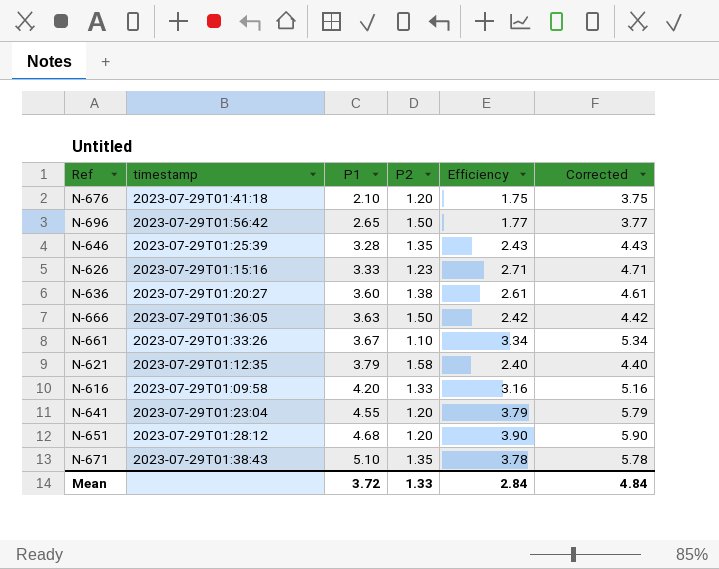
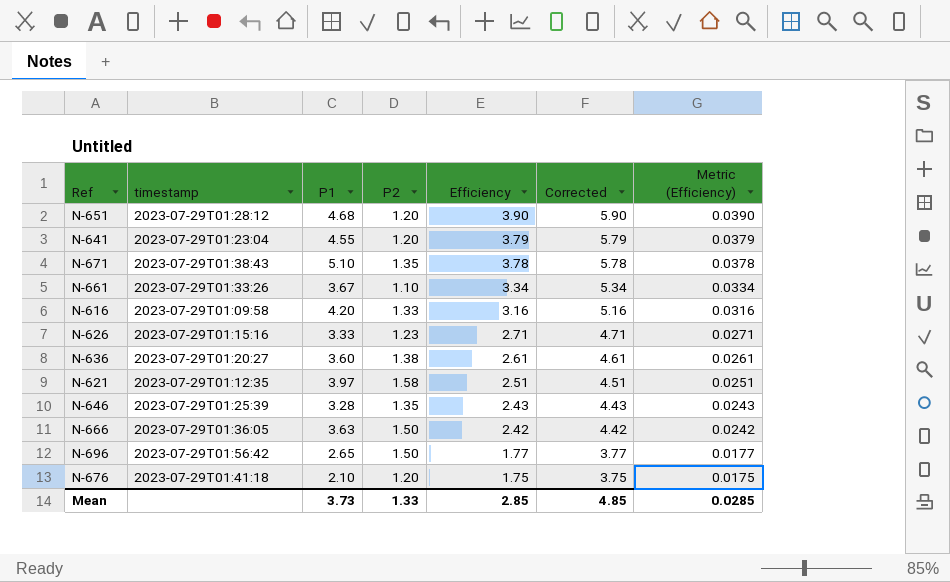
row order: P1 ascending -> Efficiency descending
column Metric (Efficiency) | formula: none -> [Efficiency] * 0.01
N-621 | P1: 3.79 -> 3.97
N-621 | Efficiency: 2.40 -> 2.51
N-621 | Corrected: 4.40 -> 4.51
Mean | P1: 3.72 -> 3.73
Mean | Efficiency: 2.84 -> 2.85
Mean | Corrected: 4.84 -> 4.85

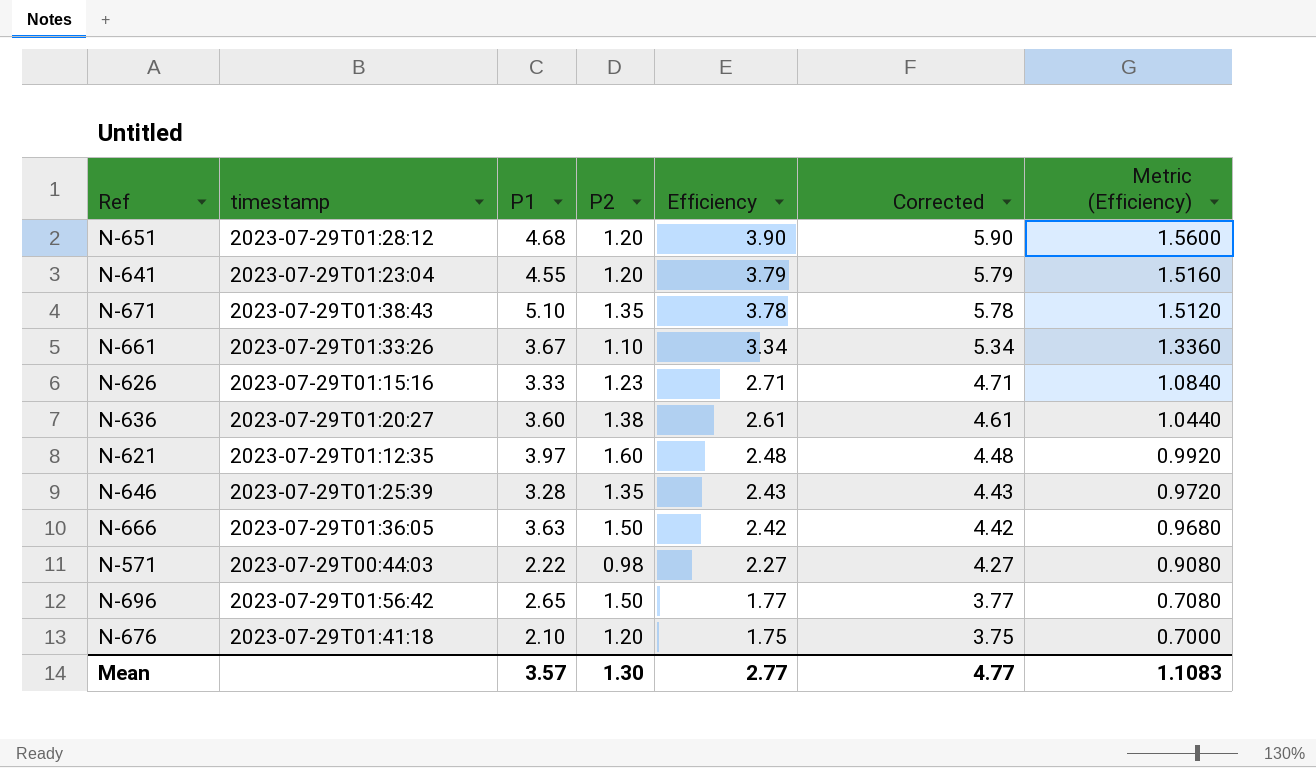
column Metric (Efficiency) | formula: [Efficiency] * 0.01 -> [Efficiency] * 0.4
row N-616: 2023-07-29T01:09:58 | 4.20 | 1.33 | 3.16 | 5.16 | 0.0316 -> none
N-621 | P2: 1.58 -> 1.60
N-621 | Efficiency: 2.51 -> 2.48
N-621 | Corrected: 4.51 -> 4.48
row N-571: none -> 2023-07-29T00:44:03 | 2.22 | 0.98 | 2.27 | 4.27 | 0.9080
Mean | P1: 3.73 -> 3.57
Mean | P2: 1.33 -> 1.30
Mean | Efficiency: 2.85 -> 2.77
Mean | Corrected: 4.85 -> 4.77
Mean | Metric (Efficiency): 0.0285 -> 1.1083

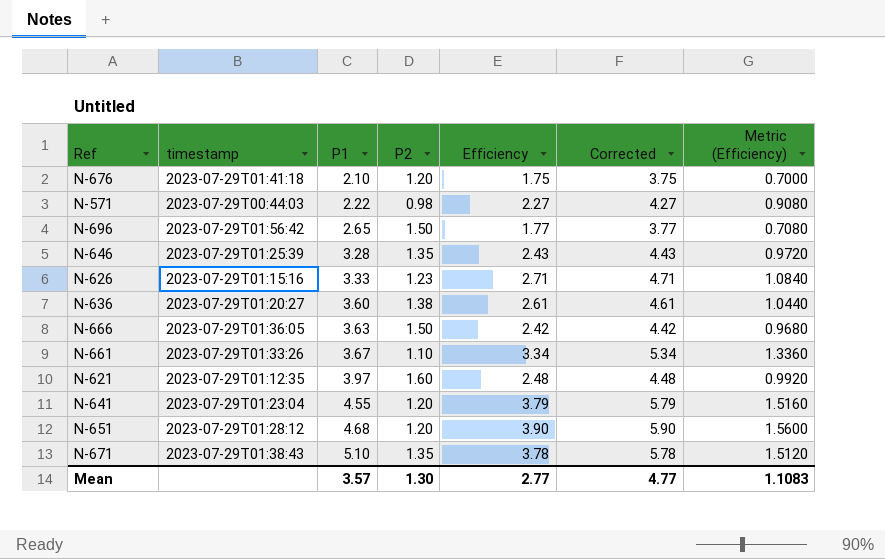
row order: Efficiency descending -> P1 ascending

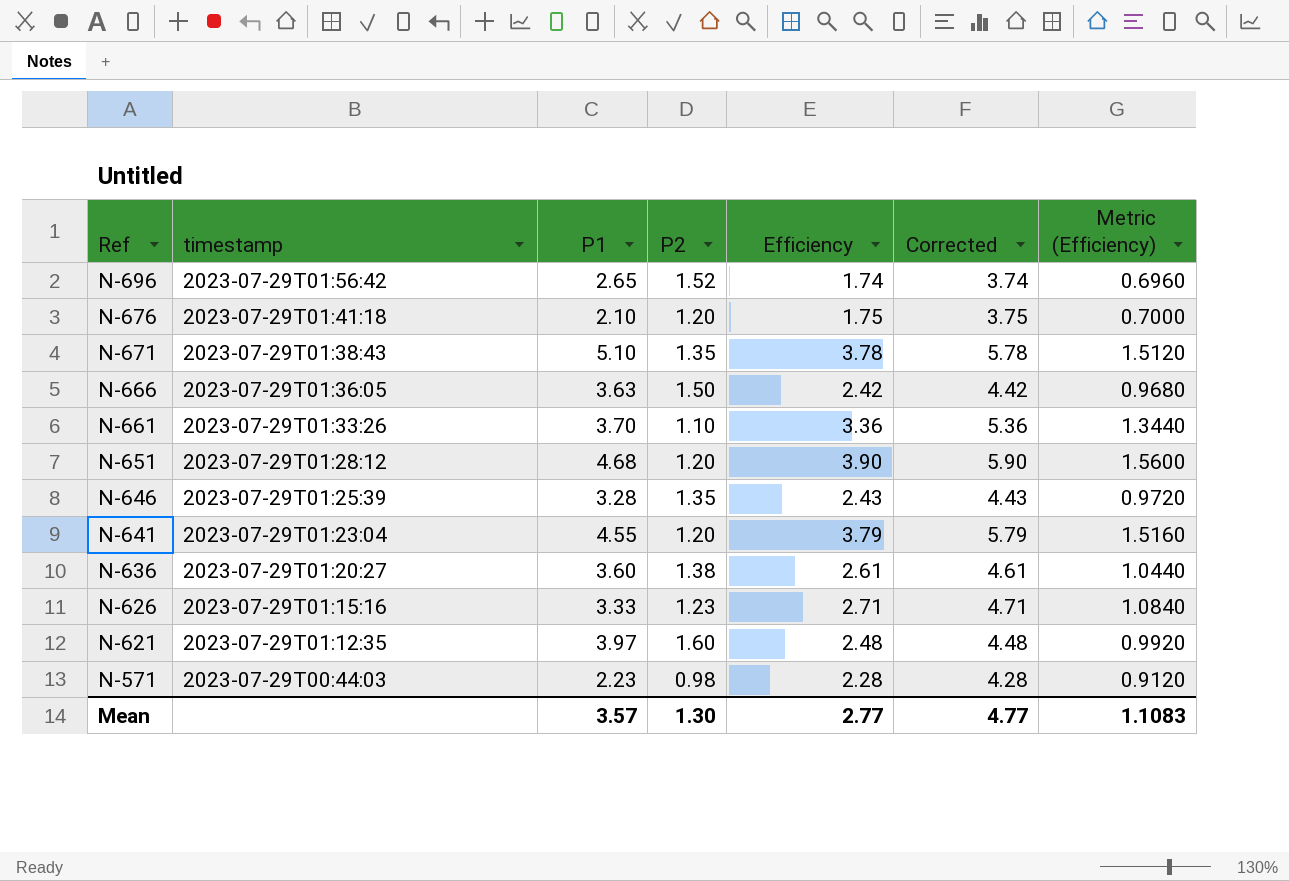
row order: P1 ascending -> Ref descending
N-696 | P2: 1.50 -> 1.52
N-696 | Efficiency: 1.77 -> 1.74
N-696 | Corrected: 3.77 -> 3.74
N-696 | Metric (Efficiency): 0.7080 -> 0.6960
N-661 | P1: 3.67 -> 3.70
N-661 | Efficiency: 3.34 -> 3.36
N-661 | Corrected: 5.34 -> 5.36
N-661 | Metric (Efficiency): 1.3360 -> 1.3440
N-571 | P1: 2.22 -> 2.23
N-571 | Efficiency: 2.27 -> 2.28
N-571 | Corrected: 4.27 -> 4.28
N-571 | Metric (Efficiency): 0.9080 -> 0.9120

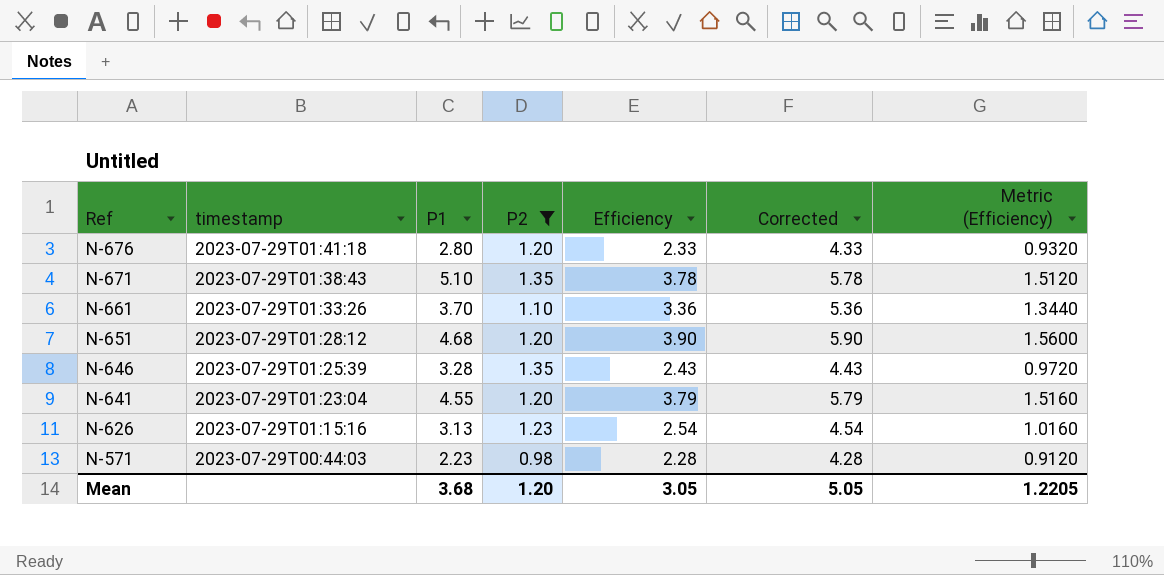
filter: none -> P2 <= 1.35
N-676 | P1: 2.10 -> 2.80
N-676 | Efficiency: 1.75 -> 2.33
N-676 | Corrected: 3.75 -> 4.33
N-676 | Metric (Efficiency): 0.7000 -> 0.9320
N-626 | P1: 3.33 -> 3.13
N-626 | Efficiency: 2.71 -> 2.54
N-626 | Corrected: 4.71 -> 4.54
N-626 | Metric (Efficiency): 1.0840 -> 1.0160
Mean | P1: 3.57 -> 3.68
Mean | P2: 1.30 -> 1.20
Mean | Efficiency: 2.77 -> 3.05
Mean | Corrected: 4.77 -> 5.05
Mean | Metric (Efficiency): 1.1083 -> 1.2205

